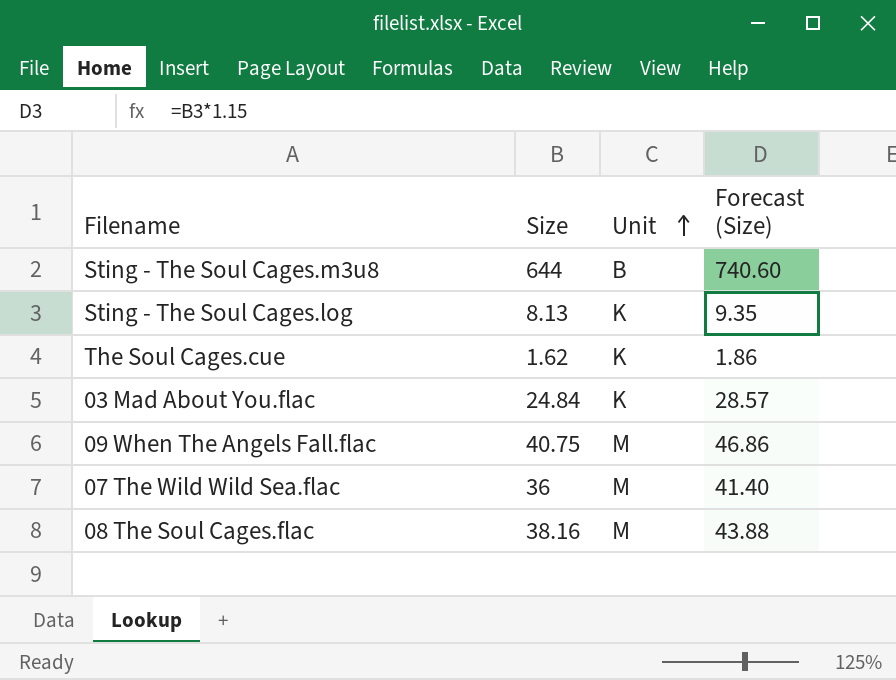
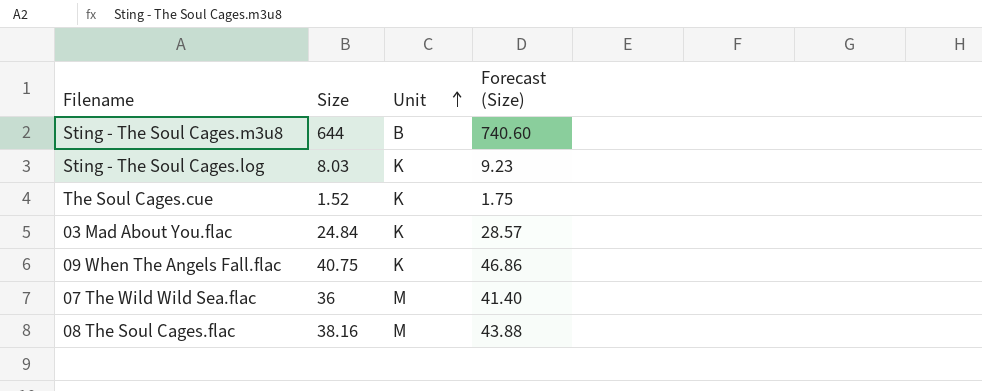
Sting - The Soul Cages.log | Size: 8.13 -> 8.03
Sting - The Soul Cages.log | Forecast (Size): 9.35 -> 9.23
The Soul Cages.cue | Size: 1.62 -> 1.52
The Soul Cages.cue | Forecast (Size): 1.86 -> 1.75
09 When The Angels Fall.flac | Unit: M -> K

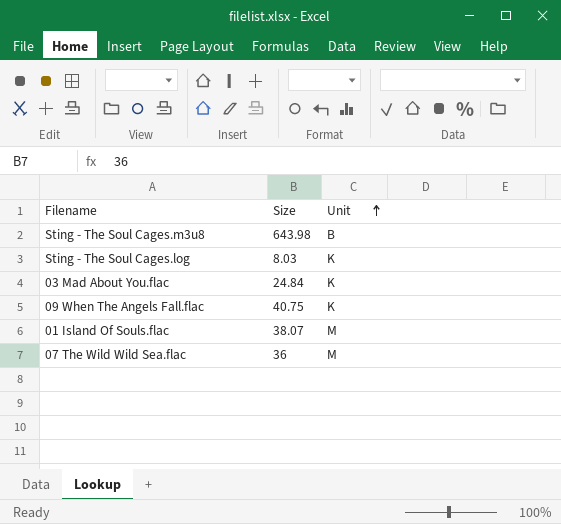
column Forecast (Size) | formula: [Size] * 1.15 -> none
row The Soul Cages.cue: 1.52 | K | 1.75 -> none
row 08 The Soul Cages.flac: 38.16 | M | 43.88 -> none
Sting - The Soul Cages.m3u8 | Size: 644 -> 643.98
row 01 Island Of Souls.flac: none -> 38.07 | M

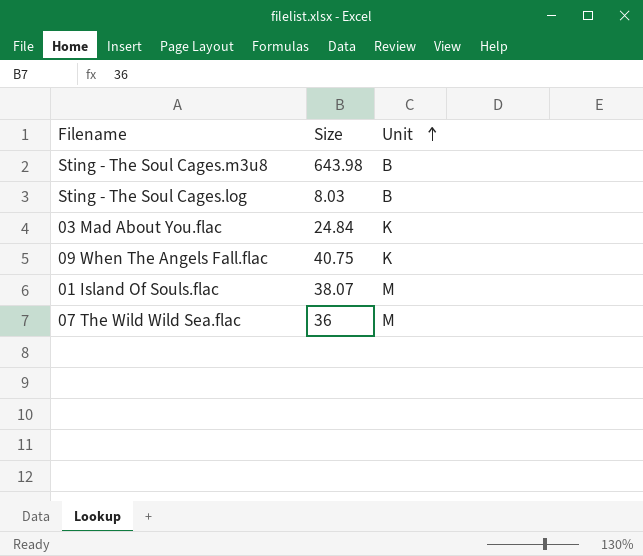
Sting - The Soul Cages.log | Unit: K -> B

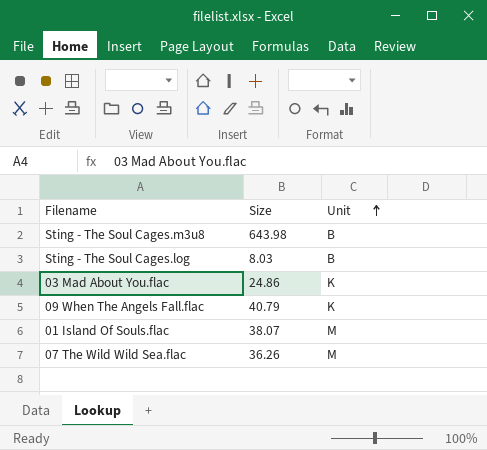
03 Mad About You.flac | Size: 24.84 -> 24.86
09 When The Angels Fall.flac | Size: 40.75 -> 40.79
07 The Wild Wild Sea.flac | Size: 36 -> 36.26

